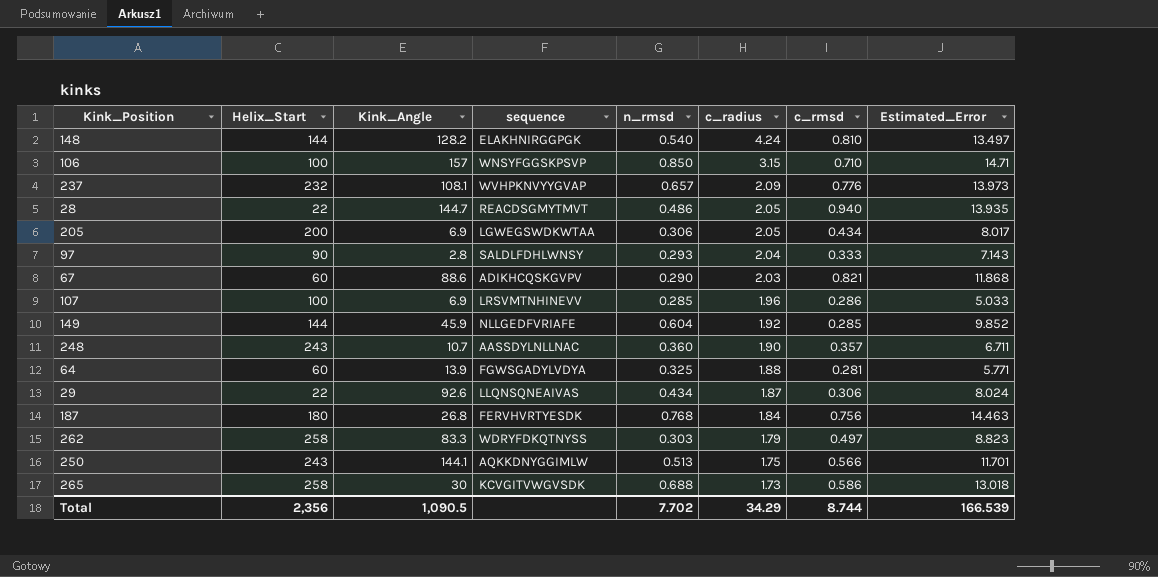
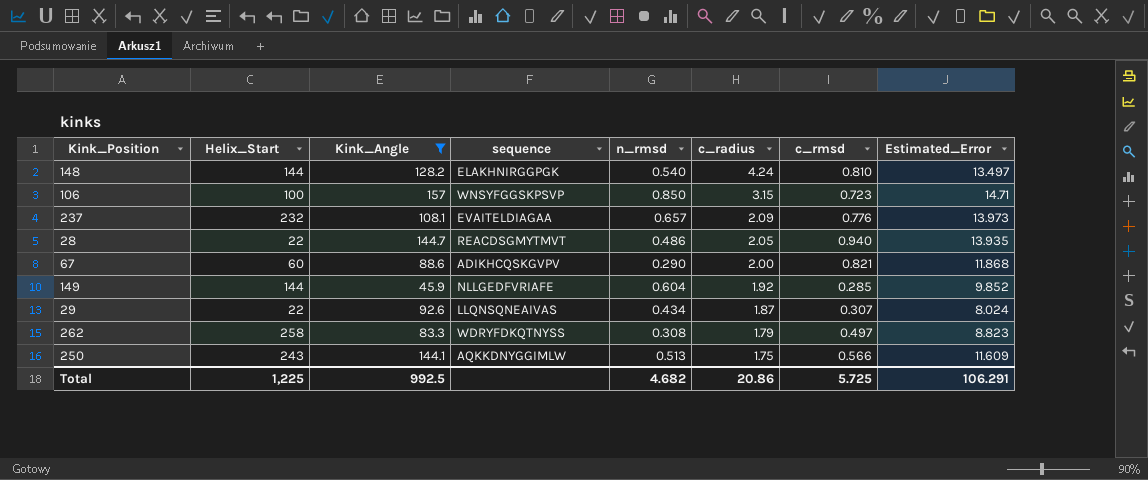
filter: none -> Kink_Angle >= 45.9
106 | c_rmsd: 0.710 -> 0.723
237 | sequence: WVHPKNVYYGVAP -> EVAITELDIAGAA
67 | c_radius: 2.03 -> 2.00
29 | c_rmsd: 0.306 -> 0.307
262 | n_rmsd: 0.303 -> 0.308
250 | Estimated_Error: 11.701 -> 11.609
Total | Helix_Start: 2,356 -> 1,225
Total | Kink_Angle: 1,090.5 -> 992.5
Total | n_rmsd: 7.702 -> 4.682
Total | c_radius: 34.29 -> 20.86
Total | c_rmsd: 8.744 -> 5.725
Total | Estimated_Error: 166.539 -> 106.291

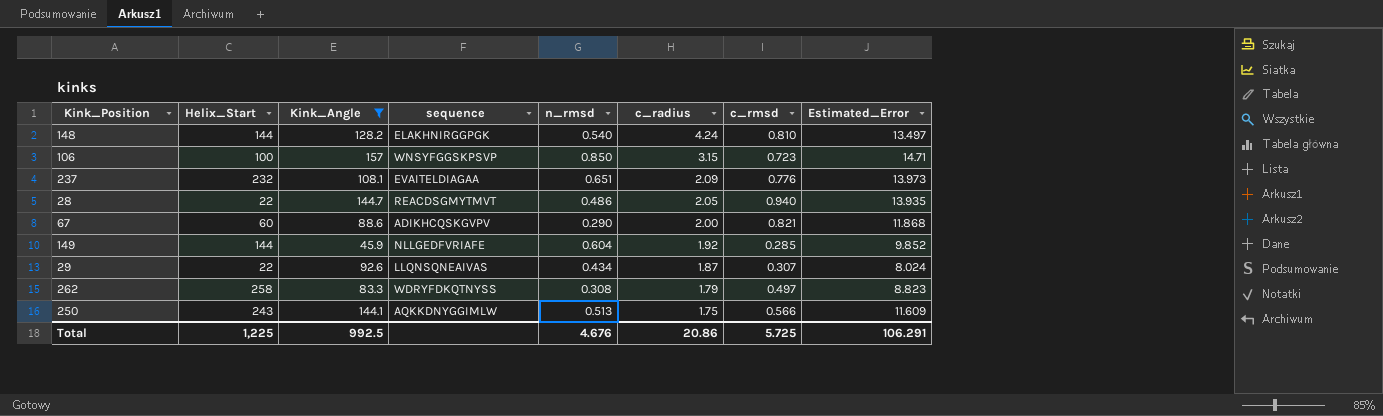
237 | n_rmsd: 0.657 -> 0.651
Total | n_rmsd: 4.682 -> 4.676

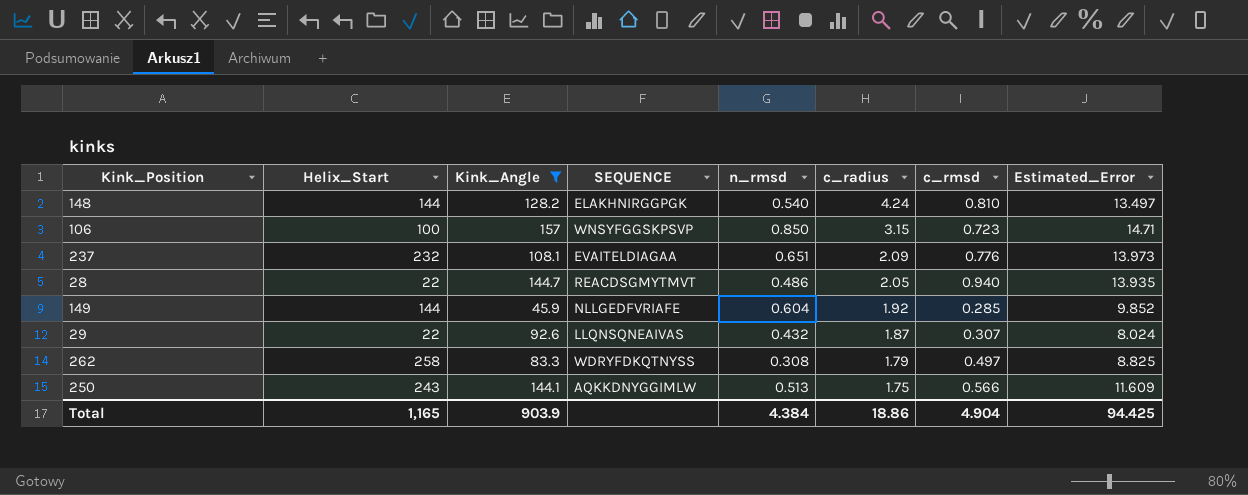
column name: sequence -> SEQUENCE
row 67: 60 | 88.6 | ADIKHCQSKGVPV | 0.290 | 2.00 | 0.821 | 11.868 -> none
29 | n_rmsd: 0.434 -> 0.432
262 | Estimated_Error: 8.823 -> 8.825
Total | Helix_Start: 1,225 -> 1,165
Total | Kink_Angle: 992.5 -> 903.9
Total | n_rmsd: 4.676 -> 4.384
Total | c_radius: 20.86 -> 18.86
Total | c_rmsd: 5.725 -> 4.904
Total | Estimated_Error: 106.291 -> 94.425

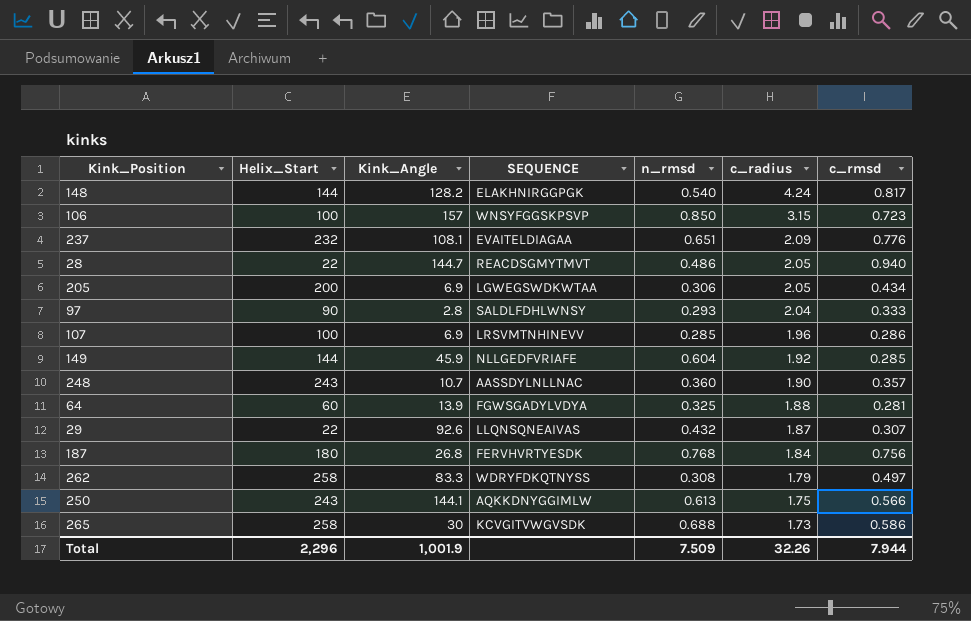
filter: Kink_Angle >= 45.9 -> none
column Estimated_Error | position: 8 -> none
148 | c_rmsd: 0.810 -> 0.817
250 | n_rmsd: 0.513 -> 0.613
Total | Helix_Start: 1,165 -> 2,296
Total | Kink_Angle: 903.9 -> 1,001.9
Total | n_rmsd: 4.384 -> 7.509
Total | c_radius: 18.86 -> 32.26
Total | c_rmsd: 4.904 -> 7.944

